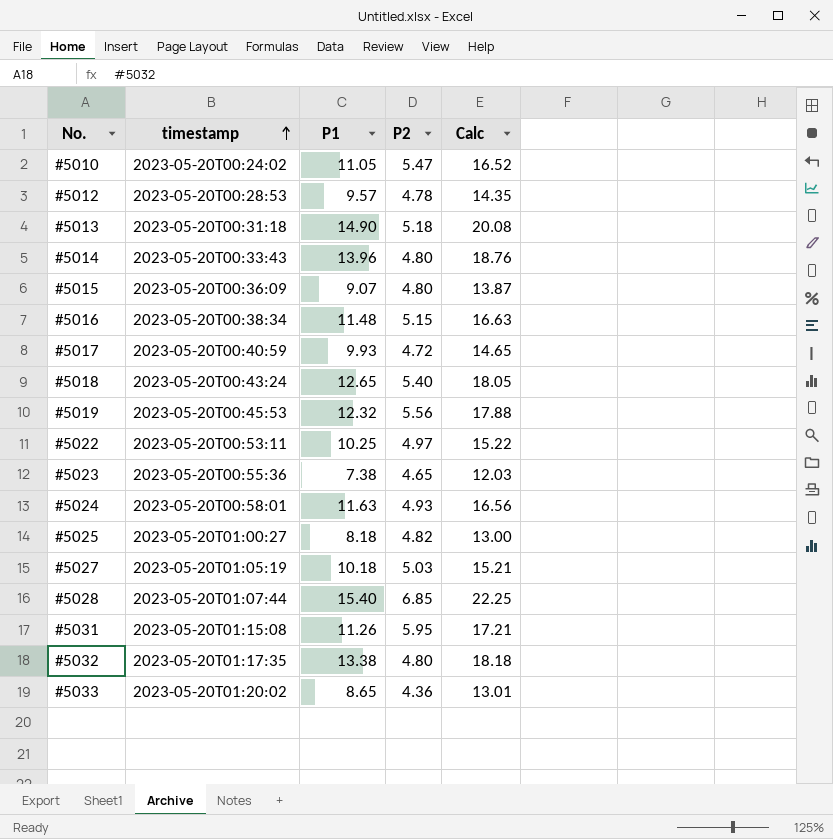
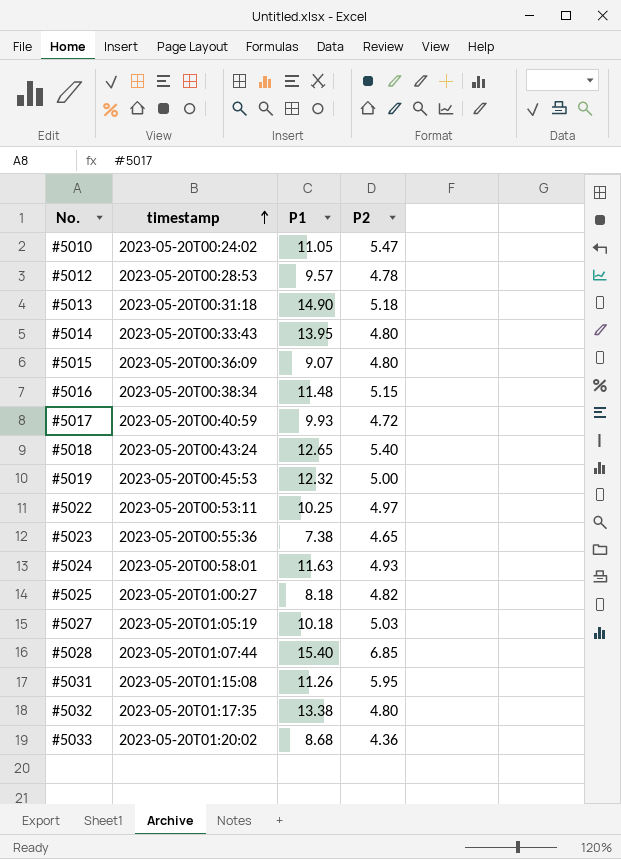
column Calc | formula: [P1] + [P2] -> none
#5014 | P1: 13.96 -> 13.95
#5019 | P2: 5.56 -> 5.00
#5033 | P1: 8.65 -> 8.68

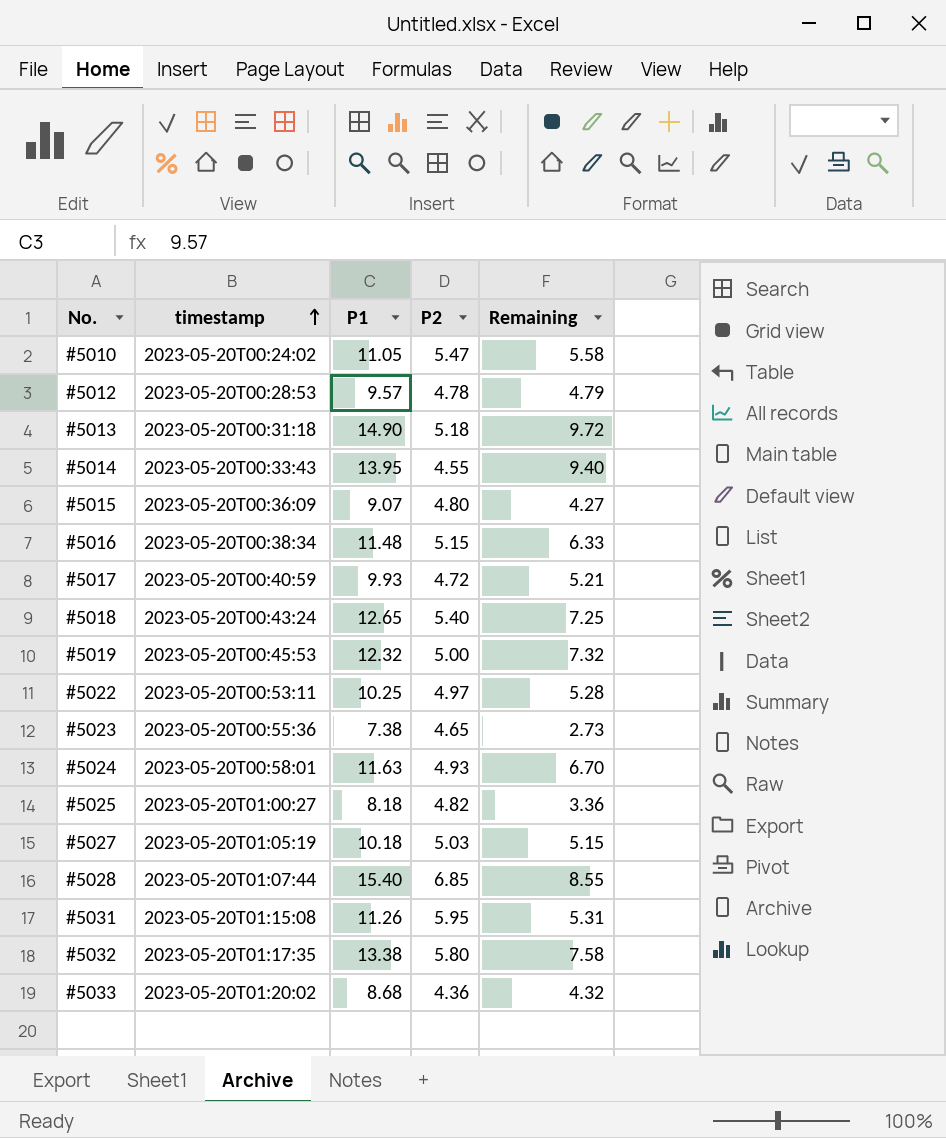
column Remaining | formula: none -> [P1] - [P2]
#5014 | P2: 4.80 -> 4.55
#5032 | P2: 4.80 -> 5.80

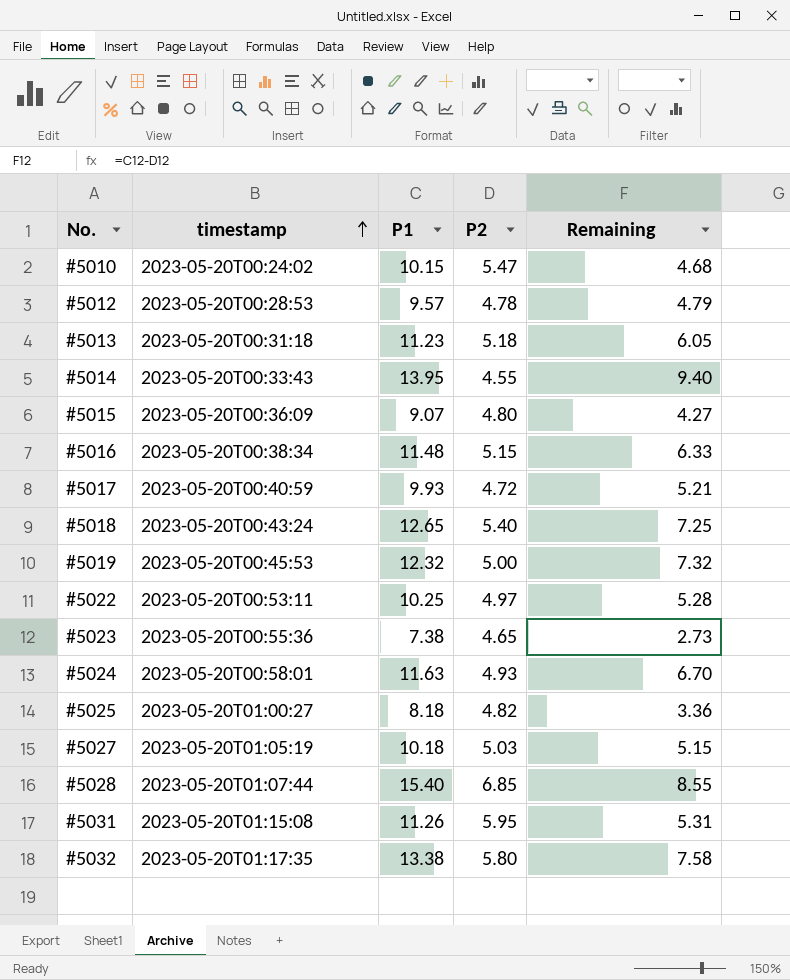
row #5033: 2023-05-20T01:20:02 | 8.68 | 4.36 | 4.32 -> none
#5010 | P1: 11.05 -> 10.15
#5010 | Remaining: 5.58 -> 4.68
#5013 | P1: 14.90 -> 11.23
#5013 | Remaining: 9.72 -> 6.05

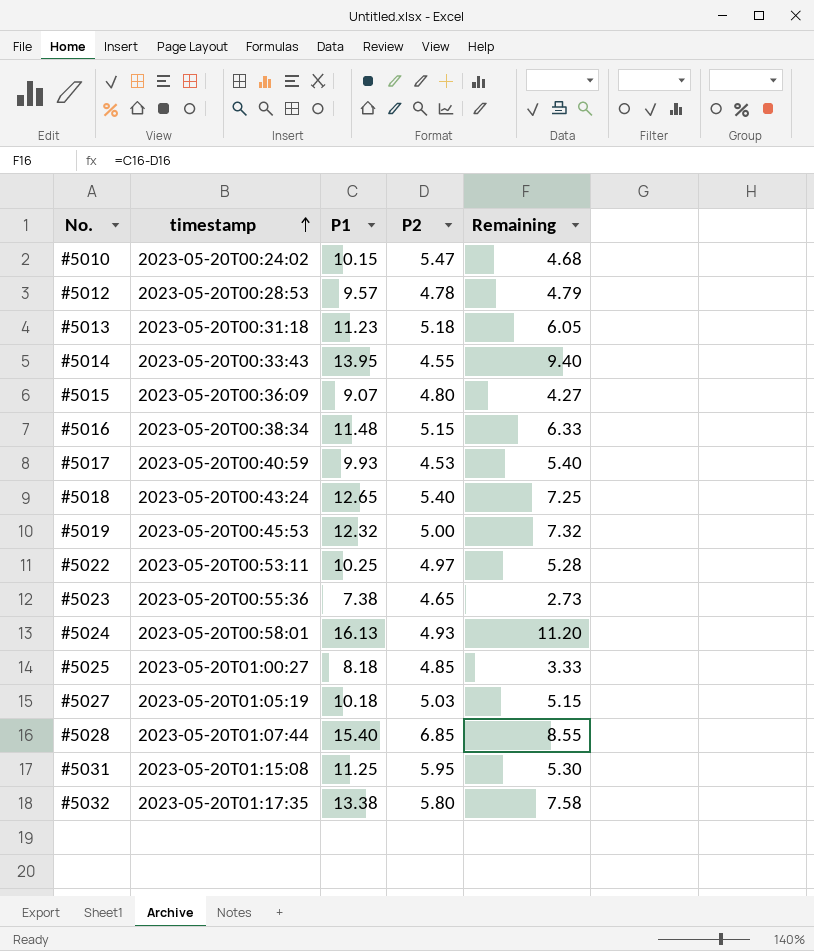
#5017 | P2: 4.72 -> 4.53
#5017 | Remaining: 5.21 -> 5.40
#5024 | P1: 11.63 -> 16.13
#5024 | Remaining: 6.70 -> 11.20
#5025 | P2: 4.82 -> 4.85
#5025 | Remaining: 3.36 -> 3.33
#5031 | P1: 11.26 -> 11.25
#5031 | Remaining: 5.31 -> 5.30

